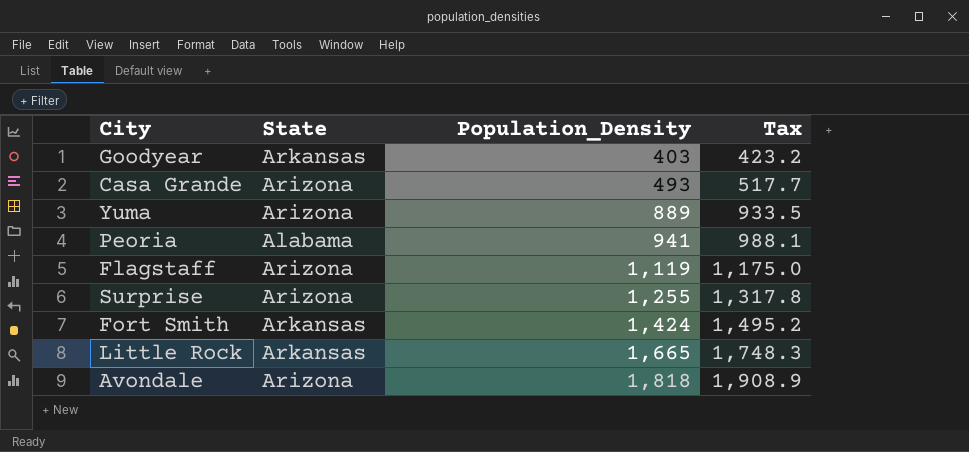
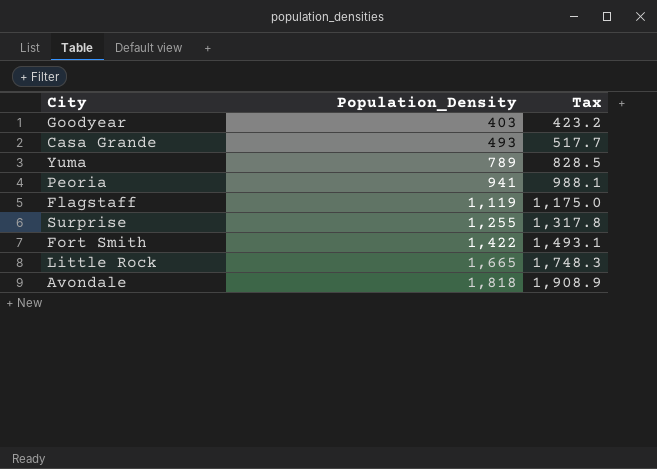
column State | position: 2 -> none
Yuma | Population_Density: 889 -> 789
Yuma | Tax: 933.5 -> 828.5
Fort Smith | Population_Density: 1,424 -> 1,422
Fort Smith | Tax: 1,495.2 -> 1,493.1

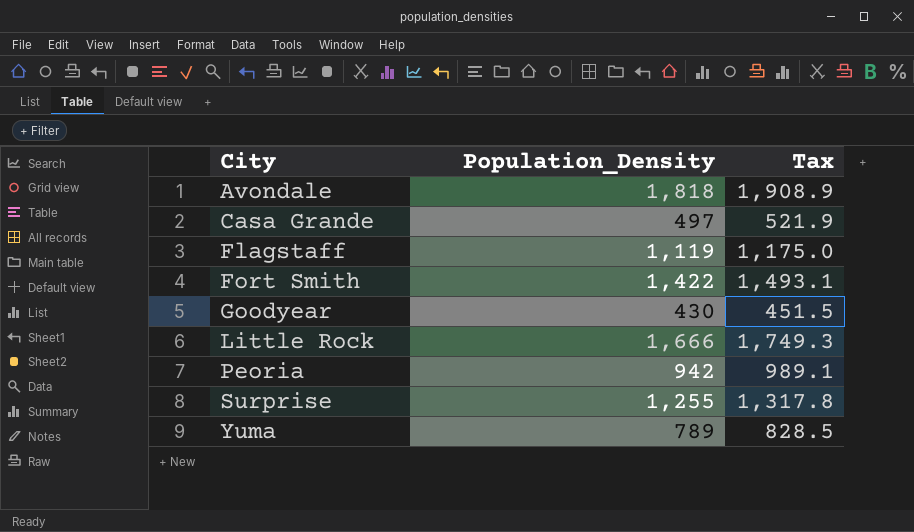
row order: Population_Density ascending -> City ascending
Casa Grande | Population_Density: 493 -> 497
Casa Grande | Tax: 517.7 -> 521.9
Goodyear | Population_Density: 403 -> 430
Goodyear | Tax: 423.2 -> 451.5
Little Rock | Population_Density: 1,665 -> 1,666
Little Rock | Tax: 1,748.3 -> 1,749.3
Peoria | Population_Density: 941 -> 942
Peoria | Tax: 988.1 -> 989.1

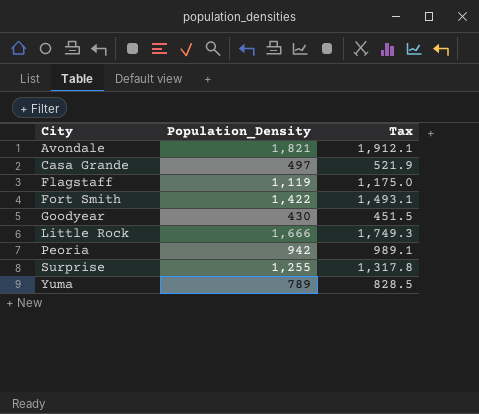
Avondale | Population_Density: 1,818 -> 1,821
Avondale | Tax: 1,908.9 -> 1,912.1

